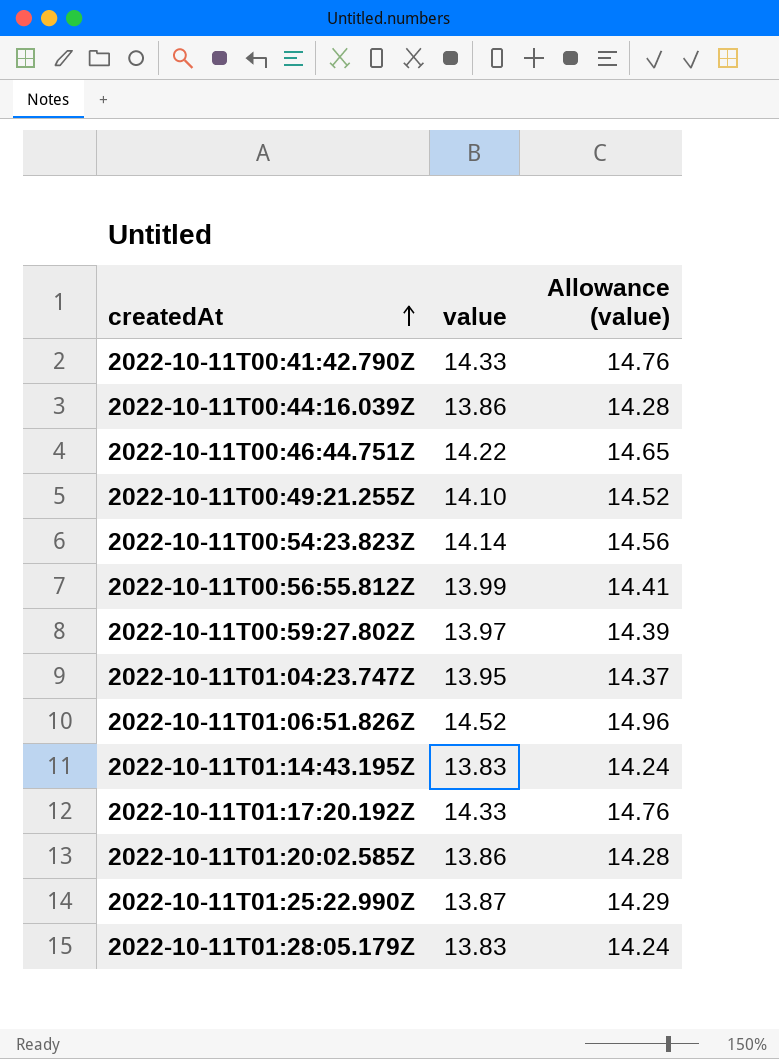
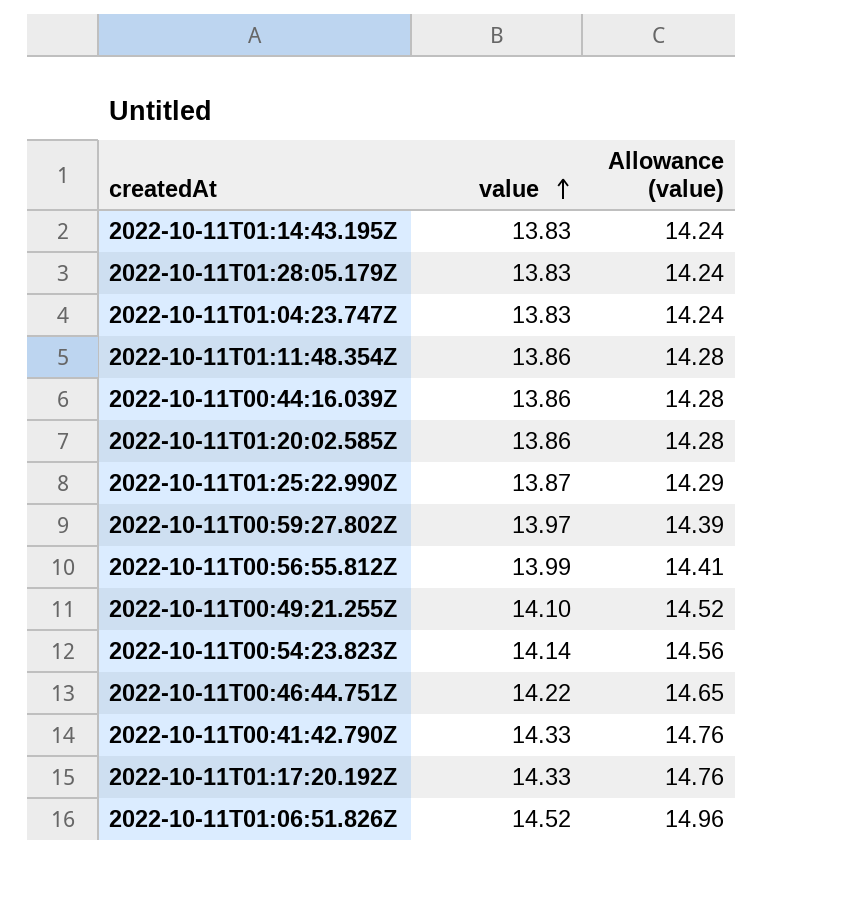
row order: createdAt ascending -> value ascending
2022-10-11T01:04:23.747Z | value: 13.95 -> 13.83
2022-10-11T01:04:23.747Z | Allowance (value): 14.37 -> 14.24
row 2022-10-11T01:11:48.354Z: none -> 13.86 | 14.28

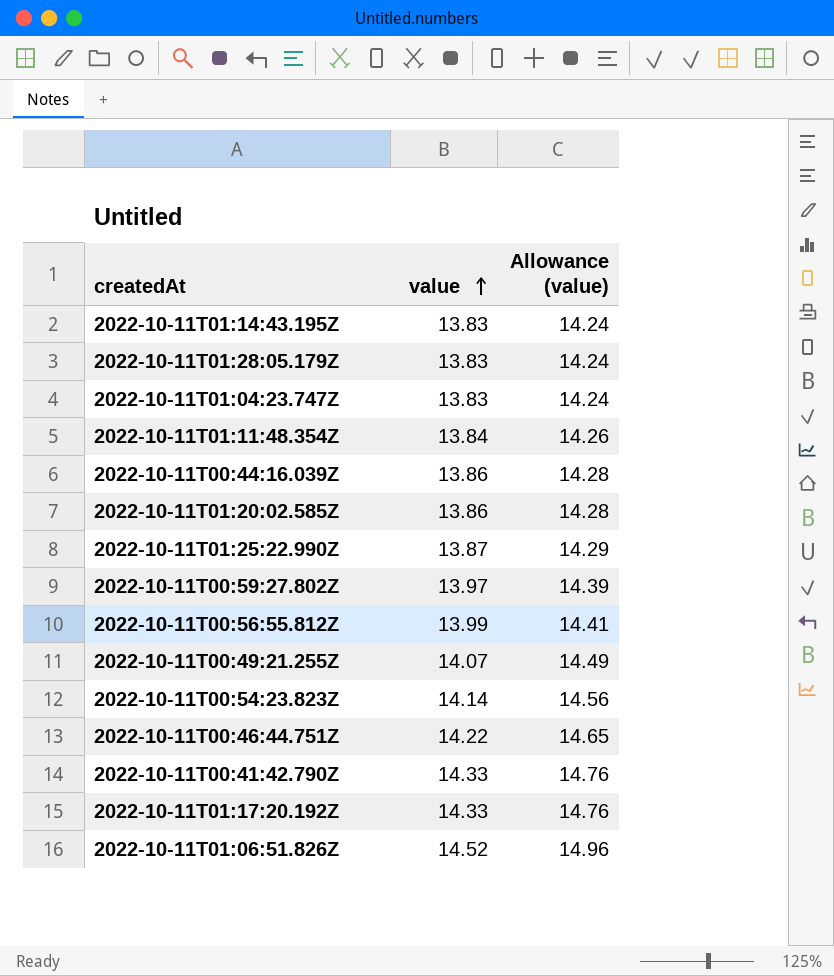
2022-10-11T01:11:48.354Z | value: 13.86 -> 13.84
2022-10-11T01:11:48.354Z | Allowance (value): 14.28 -> 14.26
2022-10-11T00:49:21.255Z | value: 14.10 -> 14.07
2022-10-11T00:49:21.255Z | Allowance (value): 14.52 -> 14.49

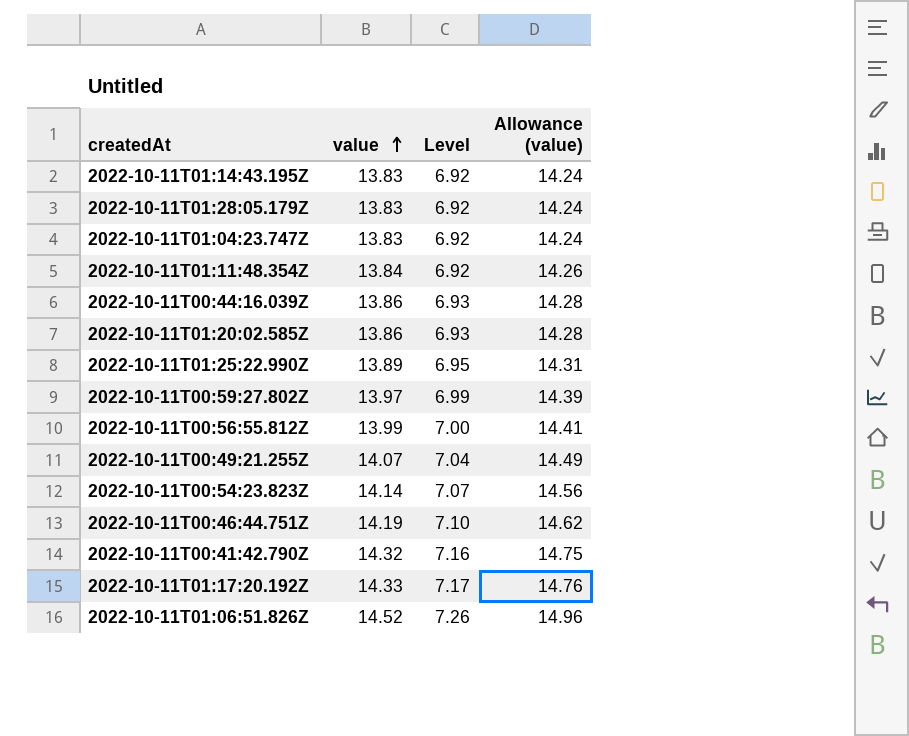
column Level | formula: none -> [value] * 0.5
2022-10-11T01:25:22.990Z | value: 13.87 -> 13.89
2022-10-11T01:25:22.990Z | Allowance (value): 14.29 -> 14.31
2022-10-11T00:46:44.751Z | value: 14.22 -> 14.19
2022-10-11T00:46:44.751Z | Allowance (value): 14.65 -> 14.62
2022-10-11T00:41:42.790Z | value: 14.33 -> 14.32
2022-10-11T00:41:42.790Z | Allowance (value): 14.76 -> 14.75

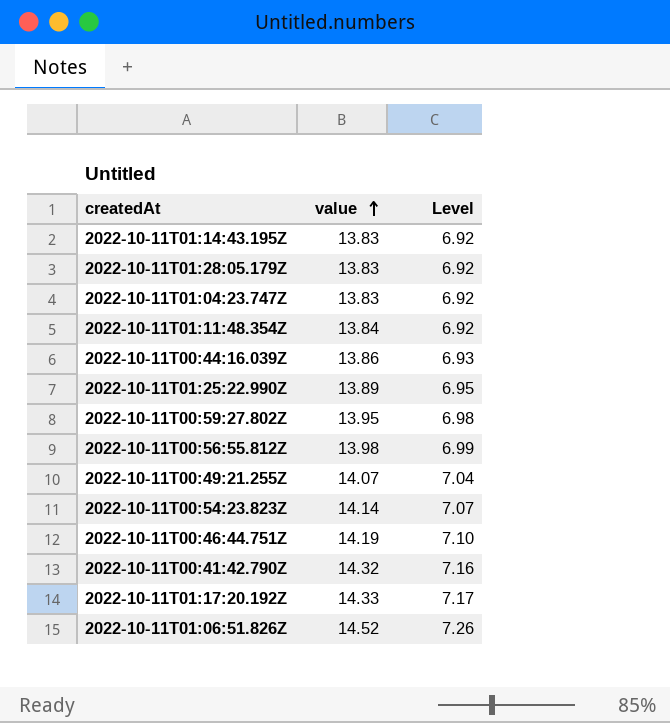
column Allowance (value) | formula: [value] * 1.03 -> none
row 2022-10-11T01:20:02.585Z: 13.86 | 6.93 | 14.28 -> none
2022-10-11T00:59:27.802Z | value: 13.97 -> 13.95
2022-10-11T00:59:27.802Z | Level: 6.99 -> 6.98
2022-10-11T00:56:55.812Z | value: 13.99 -> 13.98
2022-10-11T00:56:55.812Z | Level: 7.00 -> 6.99

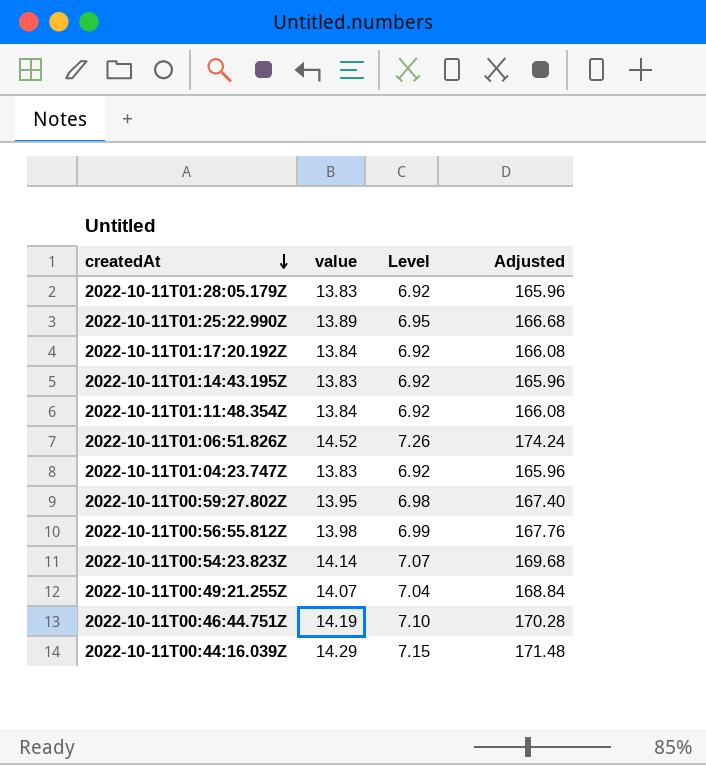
row order: value ascending -> createdAt descending
column Adjusted | formula: none -> [value] * 12
row 2022-10-11T00:41:42.790Z: 14.32 | 7.16 -> none
2022-10-11T01:17:20.192Z | value: 14.33 -> 13.84
2022-10-11T01:17:20.192Z | Level: 7.17 -> 6.92
2022-10-11T00:44:16.039Z | value: 13.86 -> 14.29
2022-10-11T00:44:16.039Z | Level: 6.93 -> 7.15

